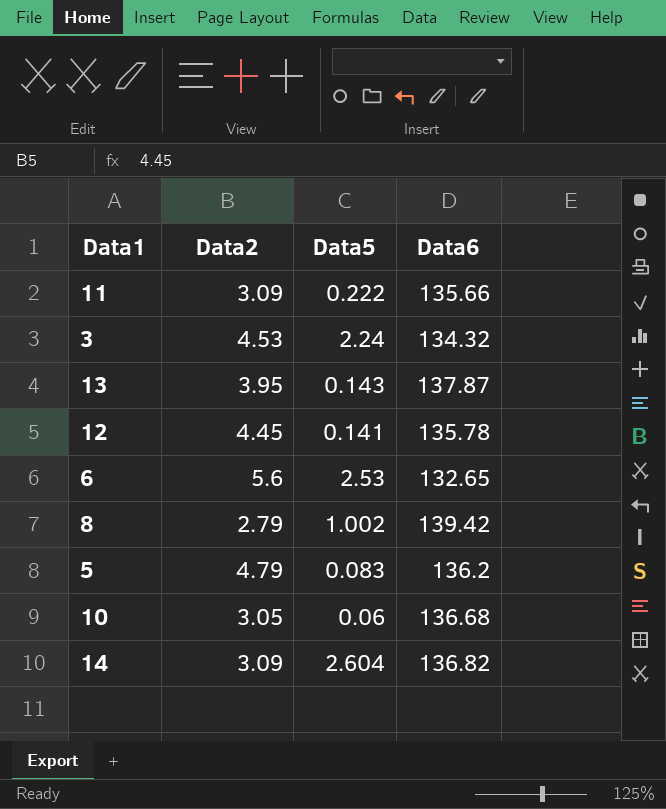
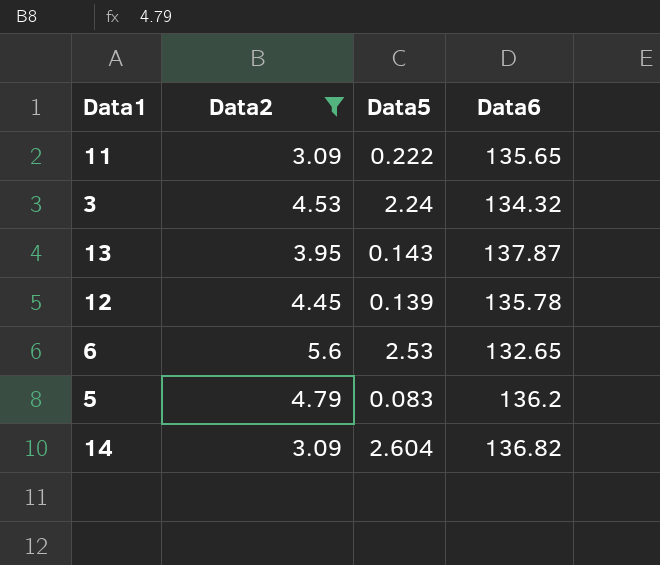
filter: none -> Data2 >= 3.09
11 | Data6: 135.66 -> 135.65
12 | Data5: 0.141 -> 0.139

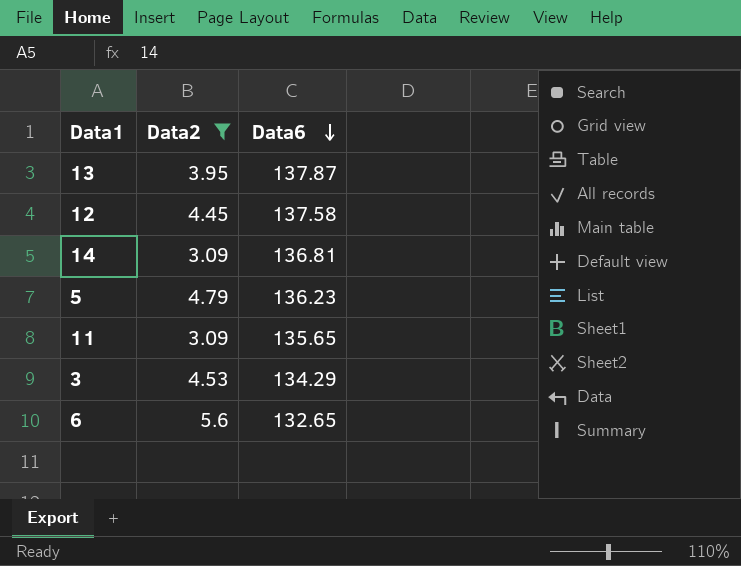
row order: none -> Data6 descending
column Data5 | position: 3 -> none
12 | Data6: 135.78 -> 137.58
14 | Data6: 136.82 -> 136.81
5 | Data6: 136.2 -> 136.23
3 | Data6: 134.32 -> 134.29

